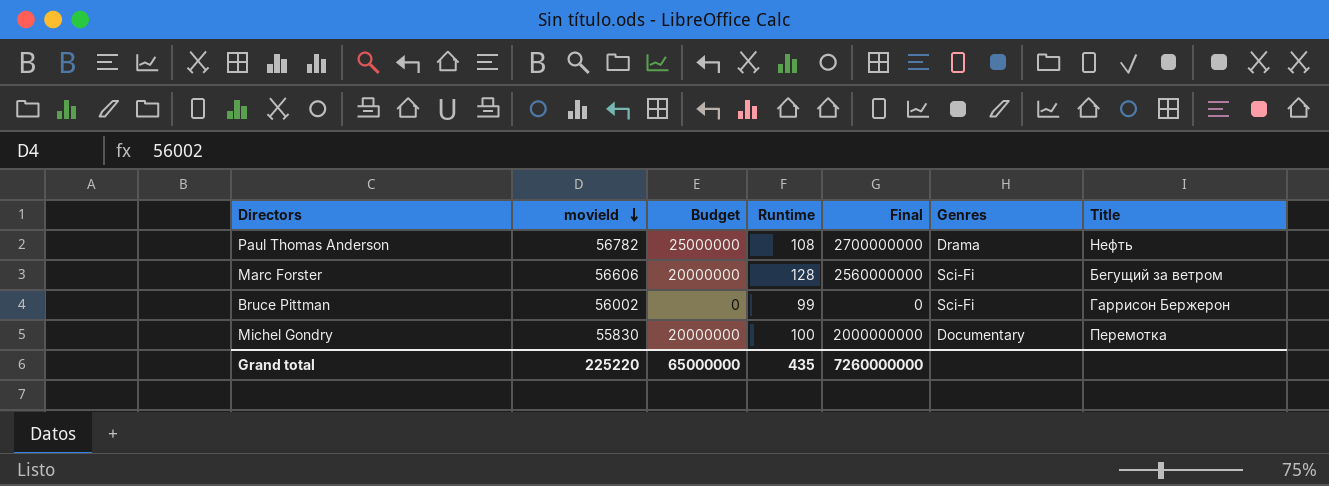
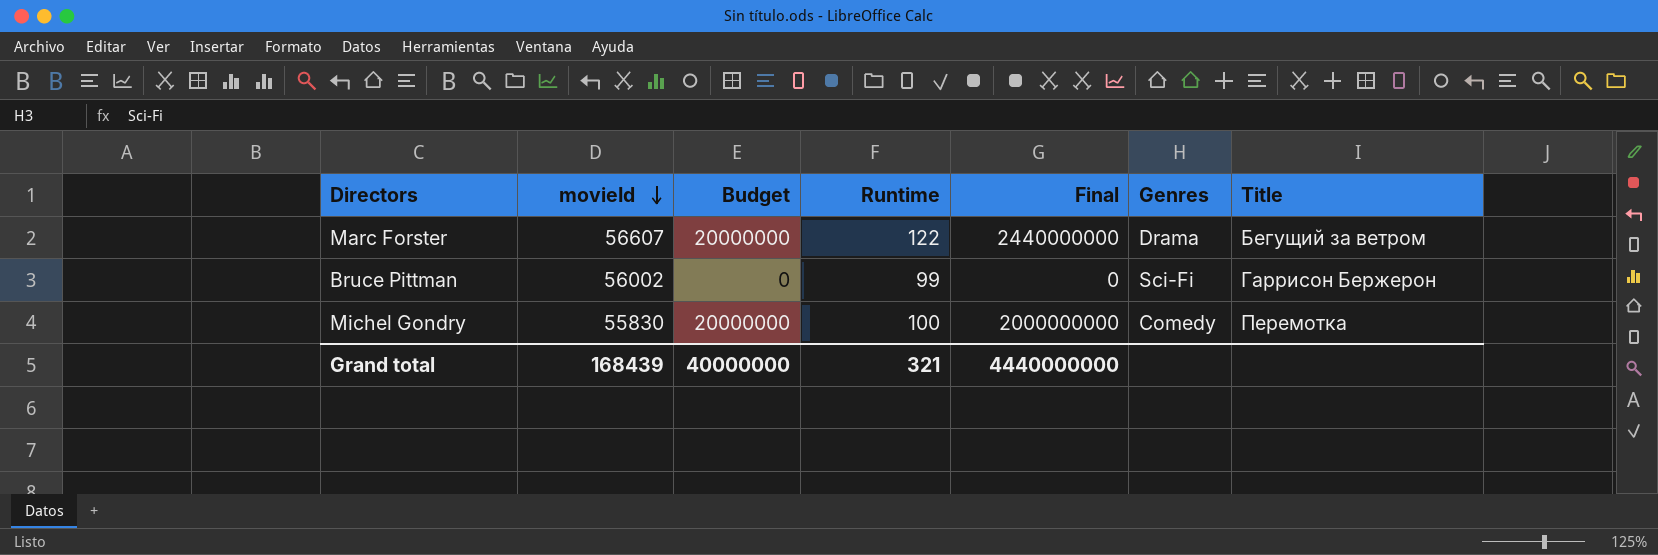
row Paul Thomas Anderson: 56782 | 25000000 | 108 | 2700000000 | Drama | Нефть -> none
Marc Forster | movieId: 56606 -> 56607
Marc Forster | Runtime: 128 -> 122
Marc Forster | Final: 2560000000 -> 2440000000
Marc Forster | Genres: Sci-Fi -> Drama
Michel Gondry | Genres: Documentary -> Comedy
Grand total | movieId: 225220 -> 168439
Grand total | Budget: 65000000 -> 40000000
Grand total | Runtime: 435 -> 321
Grand total | Final: 7260000000 -> 4440000000

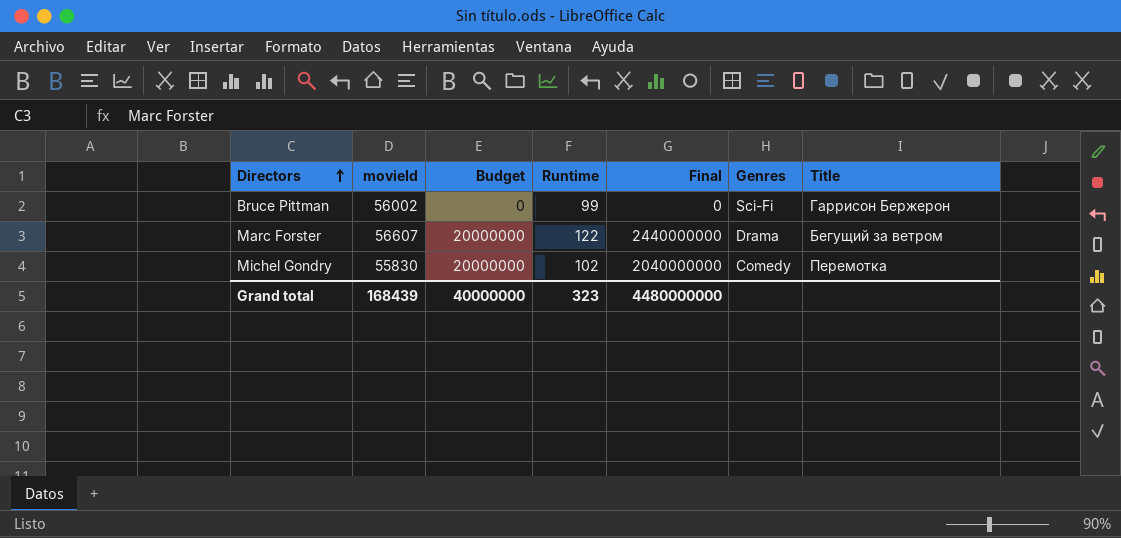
row order: movieId descending -> Directors ascending
Michel Gondry | Runtime: 100 -> 102
Michel Gondry | Final: 2000000000 -> 2040000000
Grand total | Runtime: 321 -> 323
Grand total | Final: 4440000000 -> 4480000000

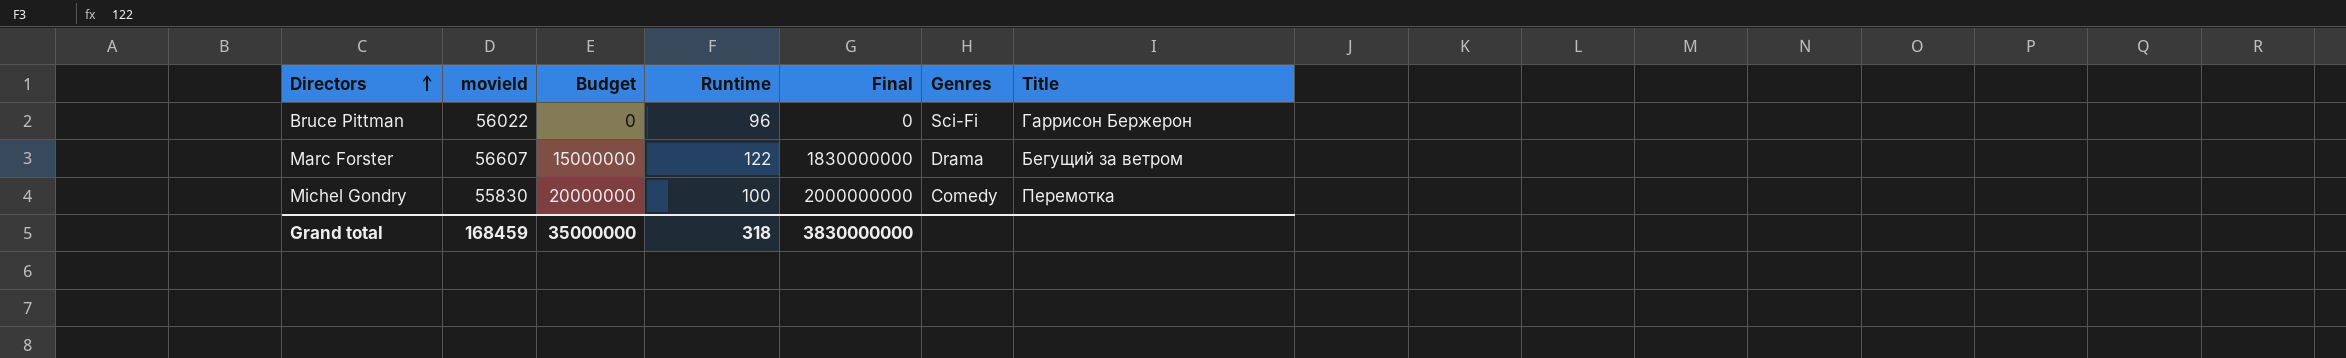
Bruce Pittman | movieId: 56002 -> 56022
Bruce Pittman | Runtime: 99 -> 96
Marc Forster | Budget: 20000000 -> 15000000
Marc Forster | Final: 2440000000 -> 1830000000
Michel Gondry | Runtime: 102 -> 100
Michel Gondry | Final: 2040000000 -> 2000000000
Grand total | movieId: 168439 -> 168459
Grand total | Budget: 40000000 -> 35000000
Grand total | Runtime: 323 -> 318
Grand total | Final: 4480000000 -> 3830000000

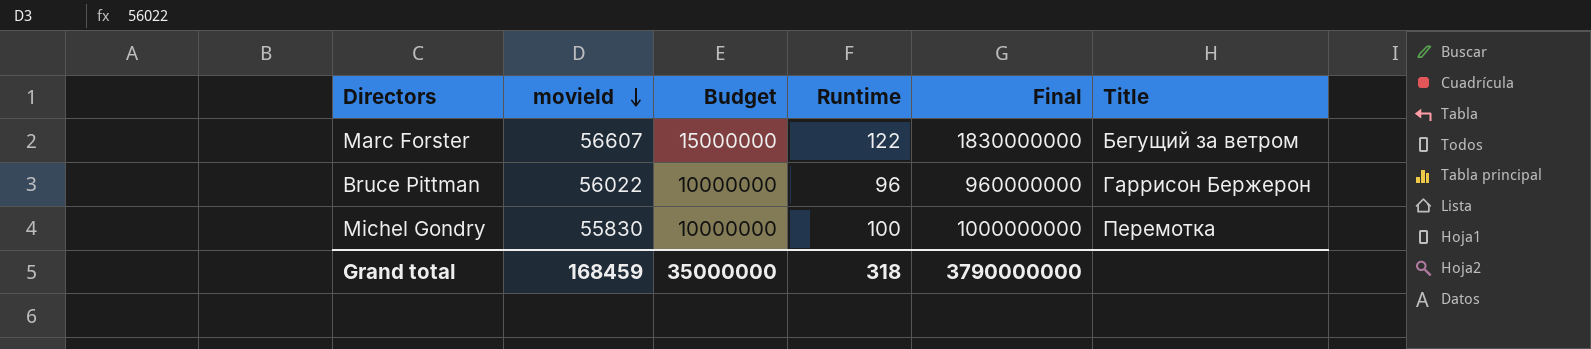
row order: Directors ascending -> movieId descending
column Genres | position: 6 -> none
Bruce Pittman | Budget: 0 -> 10000000
Bruce Pittman | Final: 0 -> 960000000
Michel Gondry | Budget: 20000000 -> 10000000
Michel Gondry | Final: 2000000000 -> 1000000000
Grand total | Final: 3830000000 -> 3790000000

